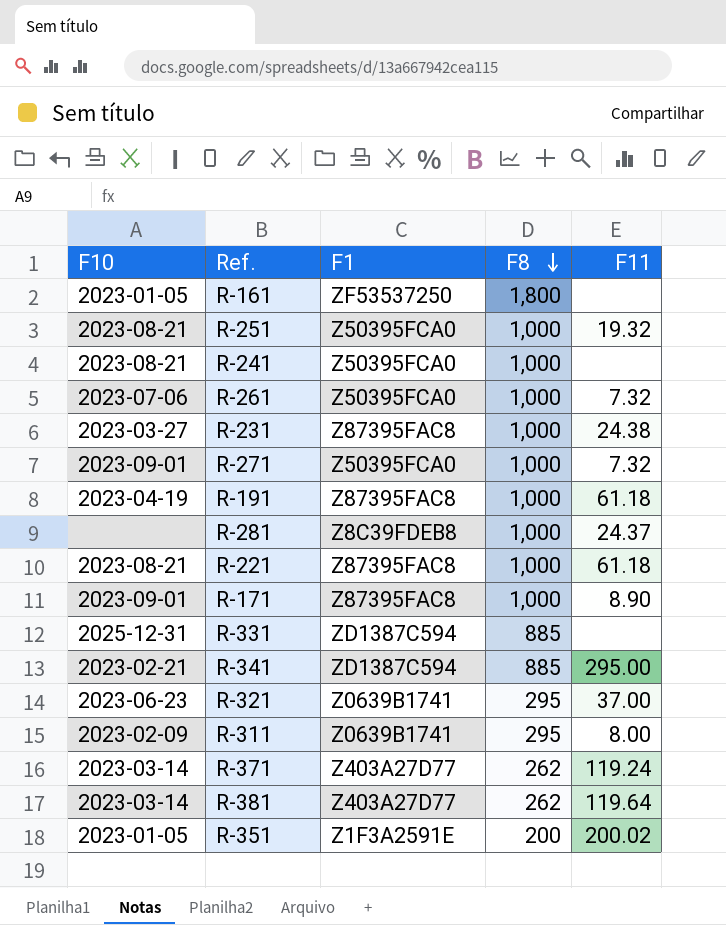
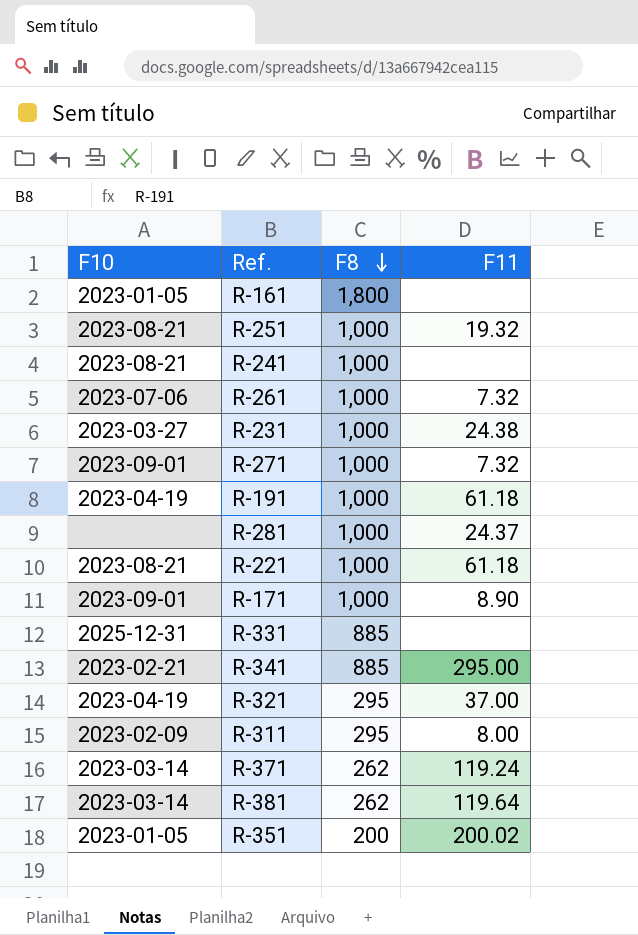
column F1 | position: 3 -> none
R-321 | F10: 2023-06-23 -> 2023-04-19

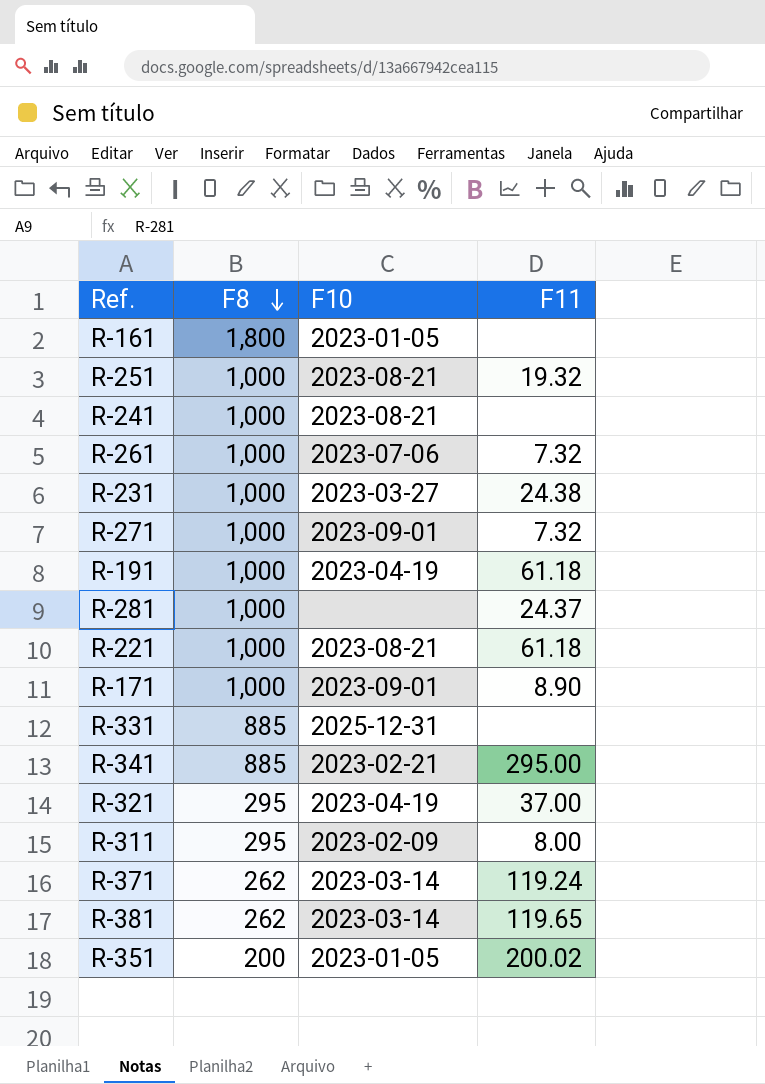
column F10 | position: 1 -> 3
R-381 | F11: 119.64 -> 119.65

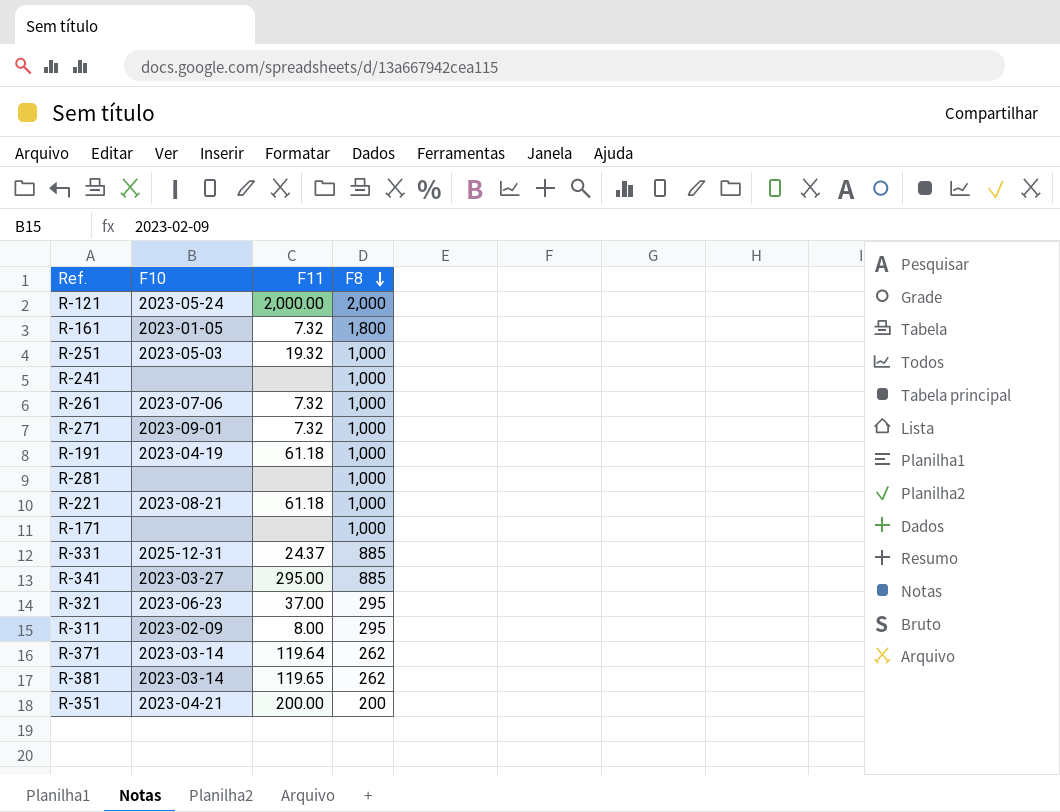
column F8 | position: 2 -> 4
row R-231: 1,000 | 2023-03-27 | 24.38 -> none
row R-121: none -> 2023-05-24 | 2,000.00 | 2,000
R-161 | F11: none -> 7.32
R-251 | F10: 2023-08-21 -> 2023-05-03
R-241 | F10: 2023-08-21 -> none
R-281 | F11: 24.37 -> none
R-171 | F10: 2023-09-01 -> none
R-171 | F11: 8.90 -> none
R-331 | F11: none -> 24.37
R-341 | F10: 2023-02-21 -> 2023-03-27
R-321 | F10: 2023-04-19 -> 2023-06-23
R-371 | F11: 119.24 -> 119.64
R-351 | F10: 2023-01-05 -> 2023-04-21
R-351 | F11: 200.02 -> 200.00

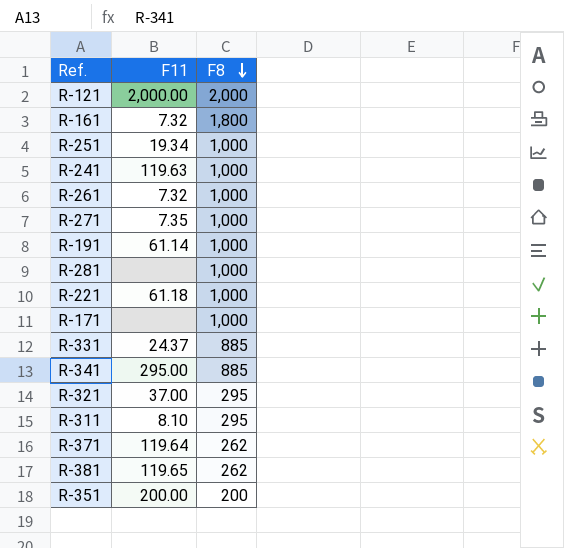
column F10 | position: 2 -> none
R-251 | F11: 19.32 -> 19.34
R-241 | F11: none -> 119.63
R-271 | F11: 7.32 -> 7.35
R-191 | F11: 61.18 -> 61.14
R-311 | F11: 8.00 -> 8.10

